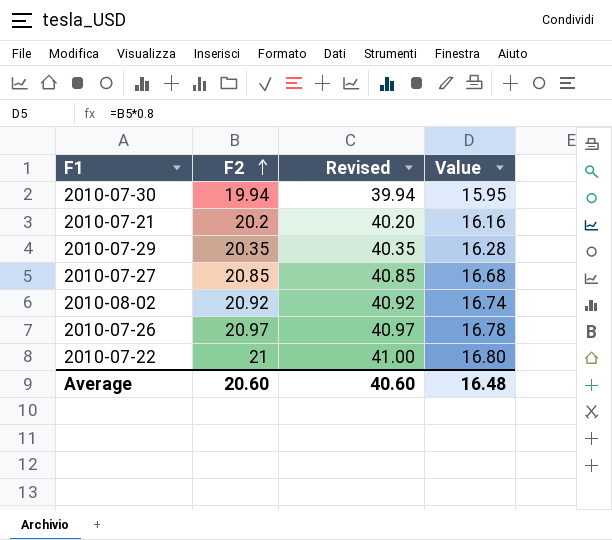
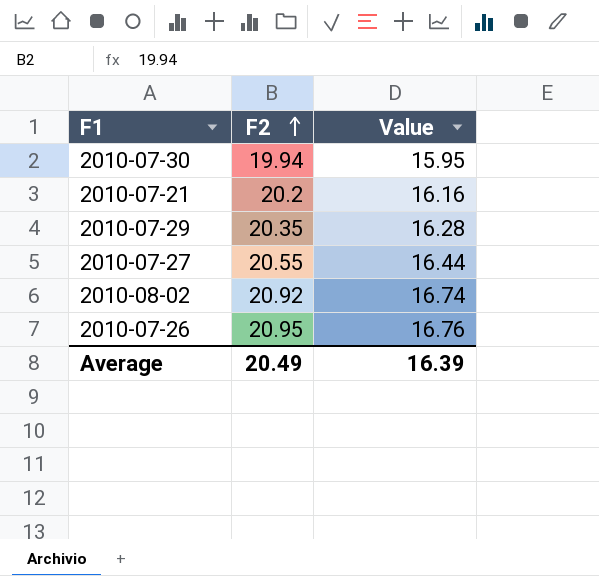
column Revised | formula: [F2] + 20 -> none
row 2010-07-22: 21 | 41.00 | 16.80 -> none
2010-07-27 | F2: 20.85 -> 20.55
2010-07-27 | Value: 16.68 -> 16.44
2010-07-26 | F2: 20.97 -> 20.95
2010-07-26 | Value: 16.78 -> 16.76
Average | F2: 20.60 -> 20.49
Average | Value: 16.48 -> 16.39

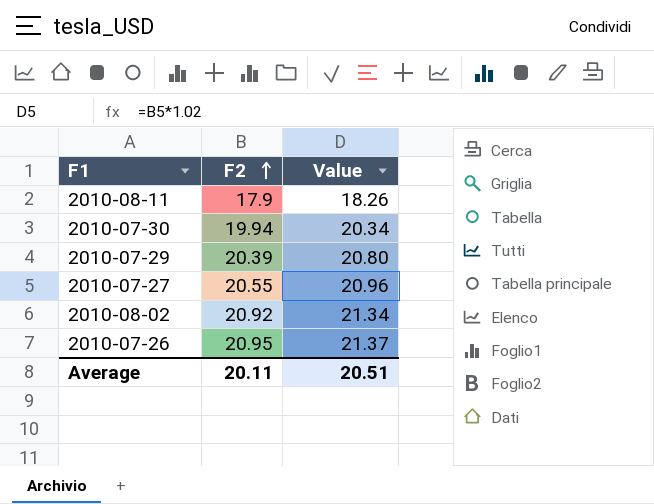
column Value | formula: [F2] * 0.8 -> [F2] * 1.02
row 2010-07-21: 20.2 | 16.16 -> none
row 2010-08-11: none -> 17.9 | 18.26
2010-07-29 | F2: 20.35 -> 20.39
Average | F2: 20.49 -> 20.11
Average | Value: 16.39 -> 20.51

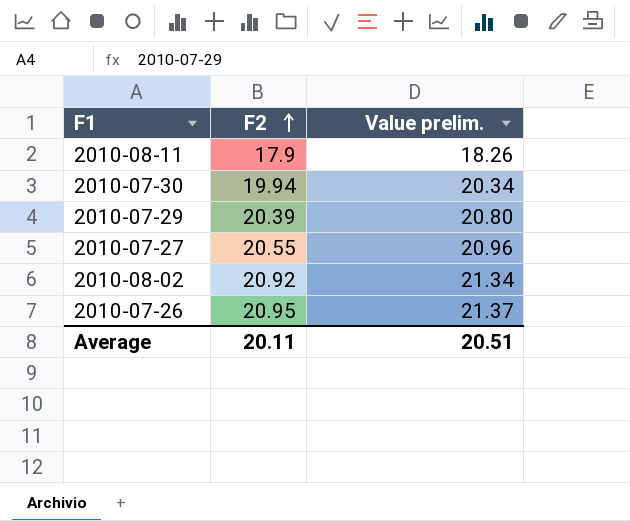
column name: Value -> Value prelim.

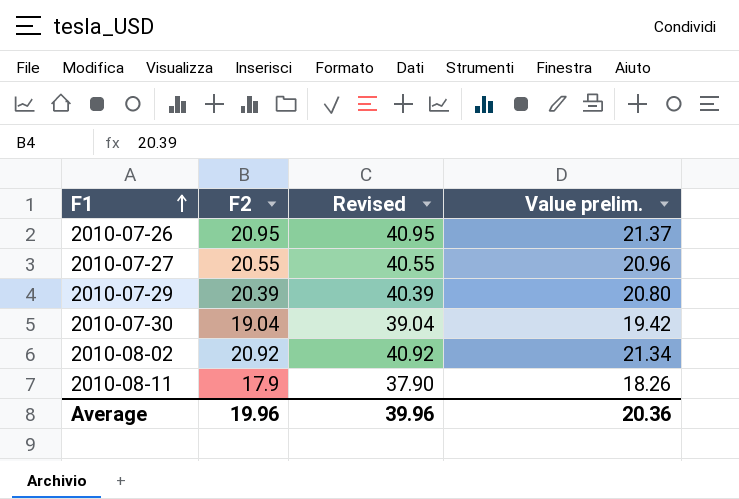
row order: F2 ascending -> F1 ascending
column Revised | formula: none -> [F2] + 20
2010-07-30 | F2: 19.94 -> 19.04
2010-07-30 | Value prelim.: 20.34 -> 19.42
Average | F2: 20.11 -> 19.96
Average | Value prelim.: 20.51 -> 20.36

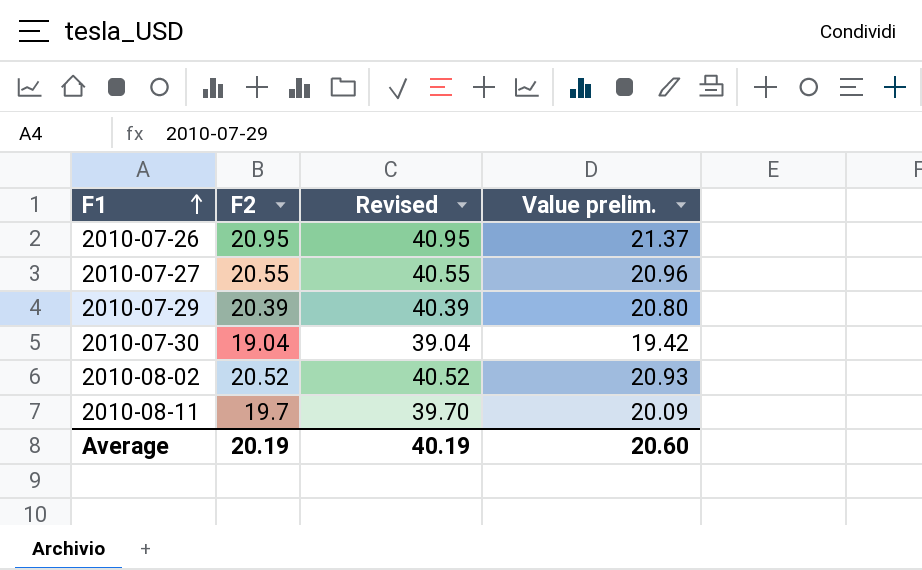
2010-08-02 | F2: 20.92 -> 20.52
2010-08-02 | Revised: 40.92 -> 40.52
2010-08-02 | Value prelim.: 21.34 -> 20.93
2010-08-11 | F2: 17.9 -> 19.7
2010-08-11 | Revised: 37.90 -> 39.70
2010-08-11 | Value prelim.: 18.26 -> 20.09
Average | F2: 19.96 -> 20.19
Average | Revised: 39.96 -> 40.19
Average | Value prelim.: 20.36 -> 20.60

